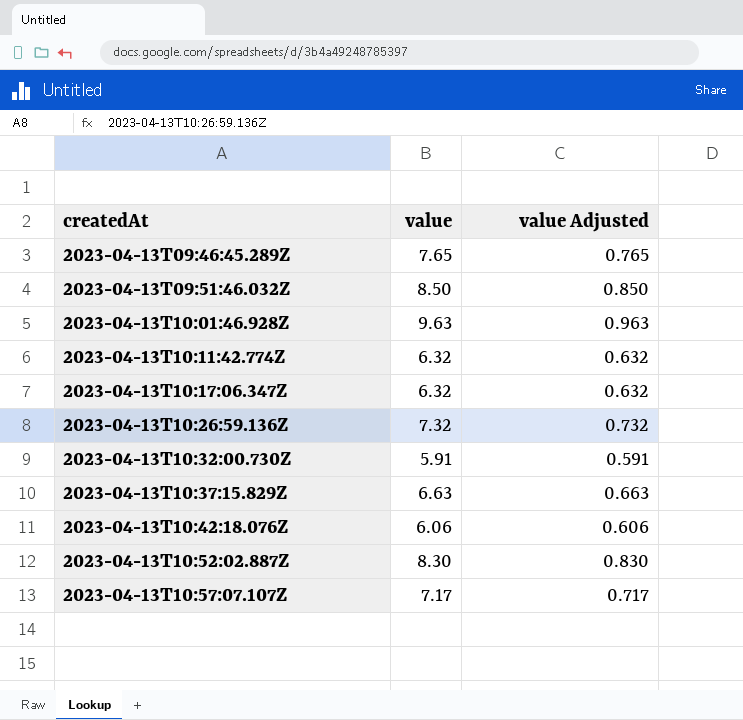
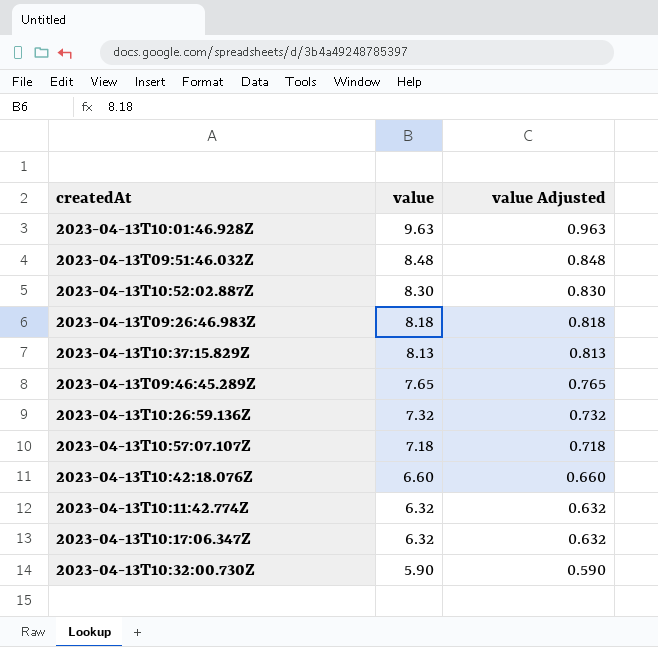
row order: createdAt ascending -> value descending
2023-04-13T09:51:46.032Z | value: 8.50 -> 8.48
2023-04-13T09:51:46.032Z | value Adjusted: 0.850 -> 0.848
row 2023-04-13T09:26:46.983Z: none -> 8.18 | 0.818
2023-04-13T10:37:15.829Z | value: 6.63 -> 8.13
2023-04-13T10:37:15.829Z | value Adjusted: 0.663 -> 0.813
2023-04-13T10:57:07.107Z | value: 7.17 -> 7.18
2023-04-13T10:57:07.107Z | value Adjusted: 0.717 -> 0.718
2023-04-13T10:42:18.076Z | value: 6.06 -> 6.60
2023-04-13T10:42:18.076Z | value Adjusted: 0.606 -> 0.660
2023-04-13T10:32:00.730Z | value: 5.91 -> 5.90
2023-04-13T10:32:00.730Z | value Adjusted: 0.591 -> 0.590

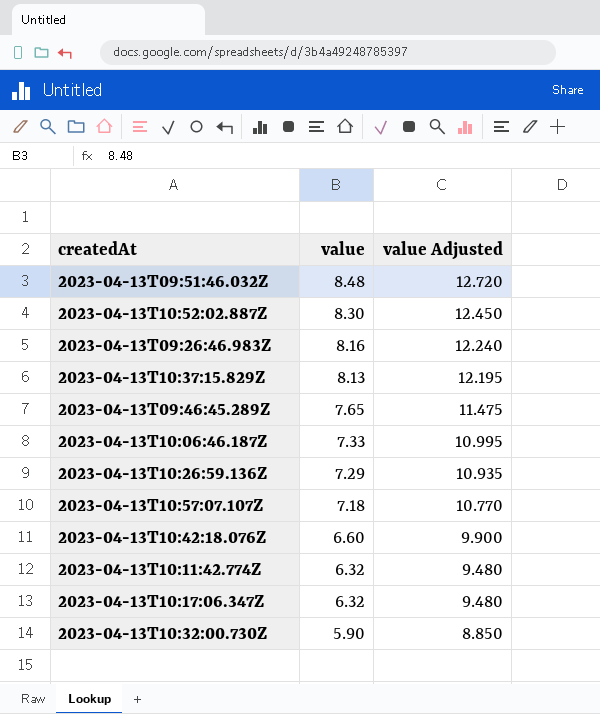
column value Adjusted | formula: [value] * 0.1 -> [value] * 1.5
row 2023-04-13T10:01:46.928Z: 9.63 | 0.963 -> none
2023-04-13T09:26:46.983Z | value: 8.18 -> 8.16
row 2023-04-13T10:06:46.187Z: none -> 7.33 | 10.995
2023-04-13T10:26:59.136Z | value: 7.32 -> 7.29

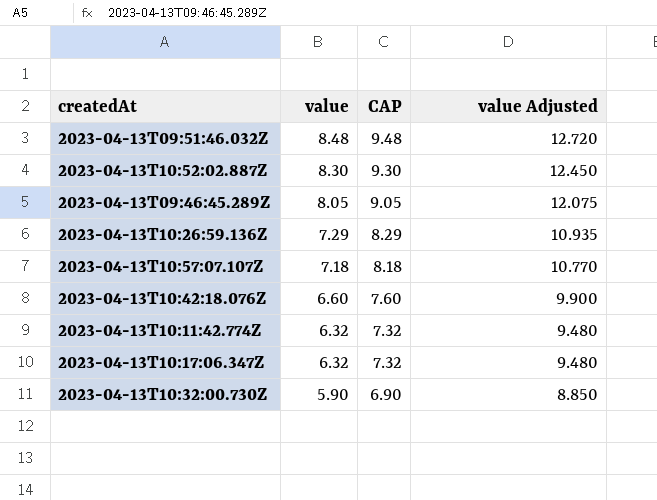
column CAP | formula: none -> [value] + 1
row 2023-04-13T09:26:46.983Z: 8.16 | 12.240 -> none
row 2023-04-13T10:37:15.829Z: 8.13 | 12.195 -> none
row 2023-04-13T10:06:46.187Z: 7.33 | 10.995 -> none
2023-04-13T09:46:45.289Z | value: 7.65 -> 8.05
2023-04-13T09:46:45.289Z | value Adjusted: 11.475 -> 12.075

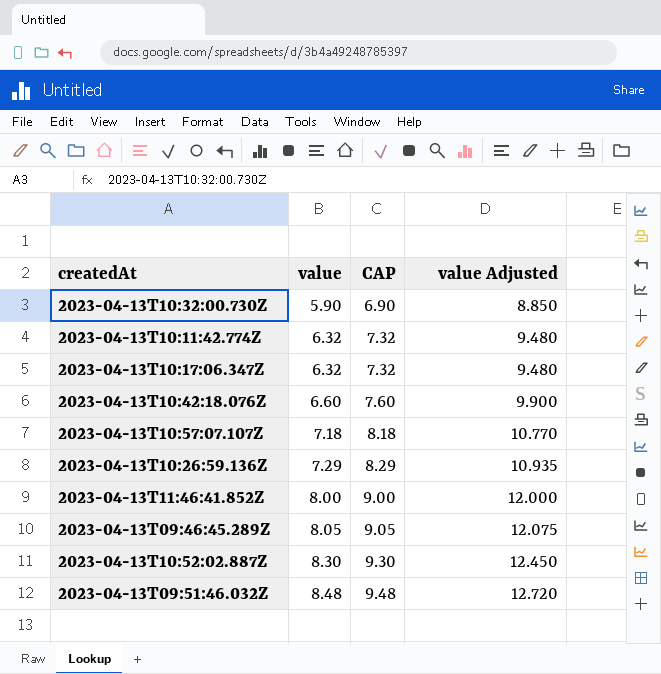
row order: value descending -> value ascending
row 2023-04-13T11:46:41.852Z: none -> 8.00 | 9.00 | 12.000

